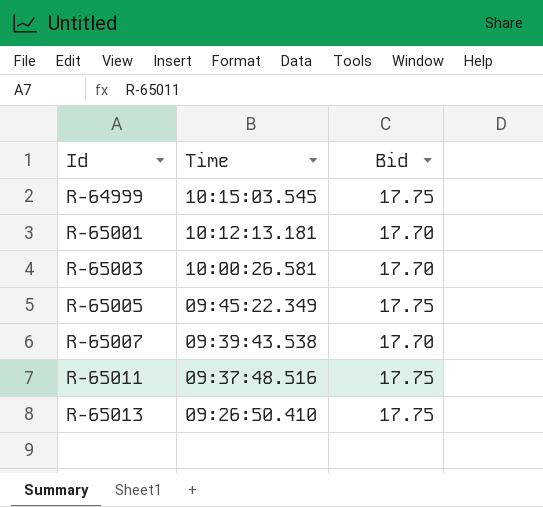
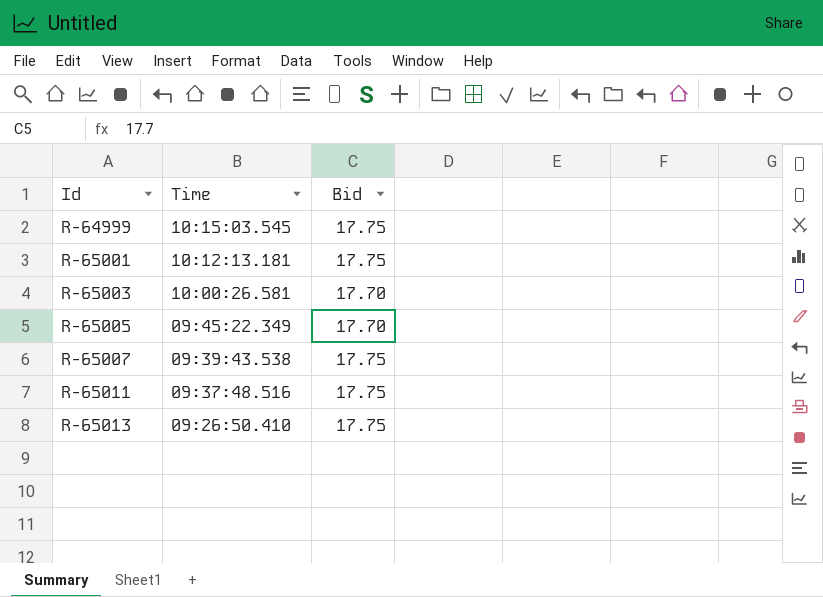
R-65001 | Bid: 17.70 -> 17.75
R-65005 | Bid: 17.75 -> 17.70
R-65007 | Bid: 17.70 -> 17.75

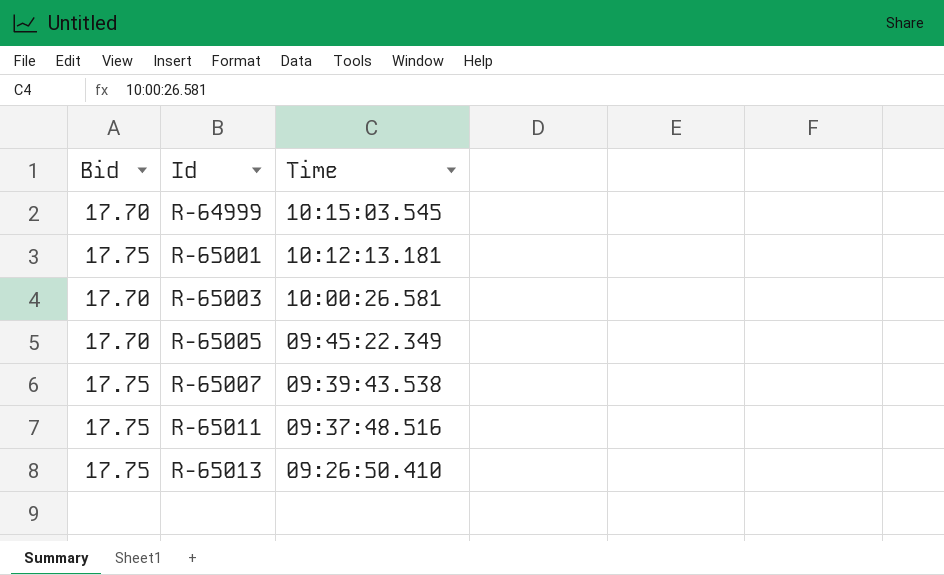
column Bid | position: 3 -> 1
R-64999 | Bid: 17.75 -> 17.70

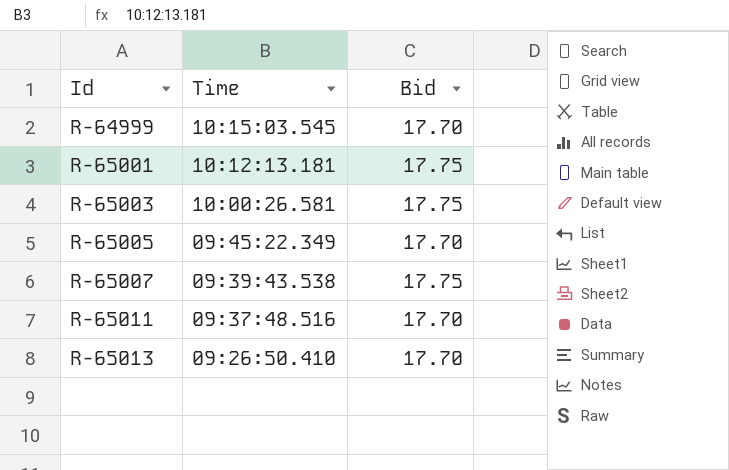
column Bid | position: 1 -> 3
R-65003 | Bid: 17.70 -> 17.75
R-65011 | Bid: 17.75 -> 17.70
R-65013 | Bid: 17.75 -> 17.70

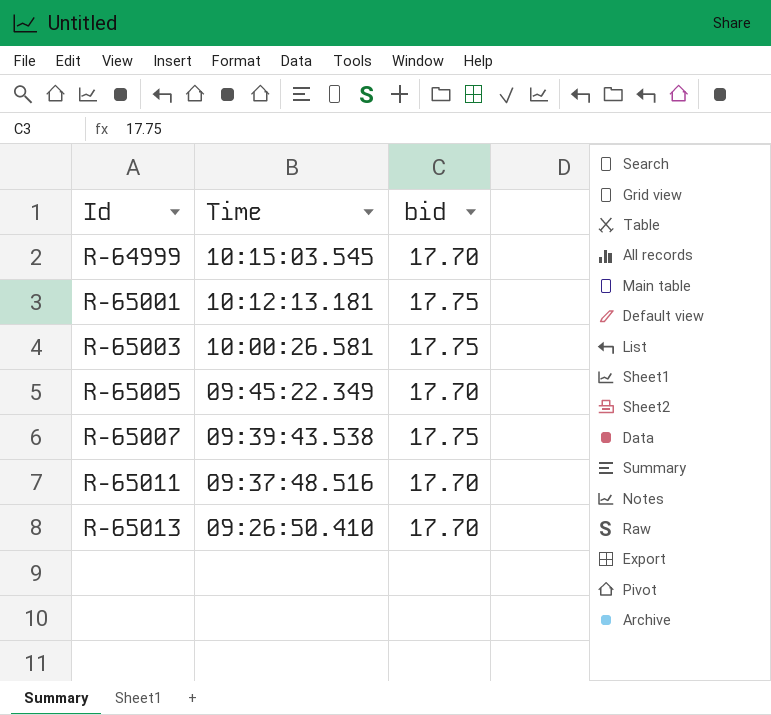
column name: Bid -> bid

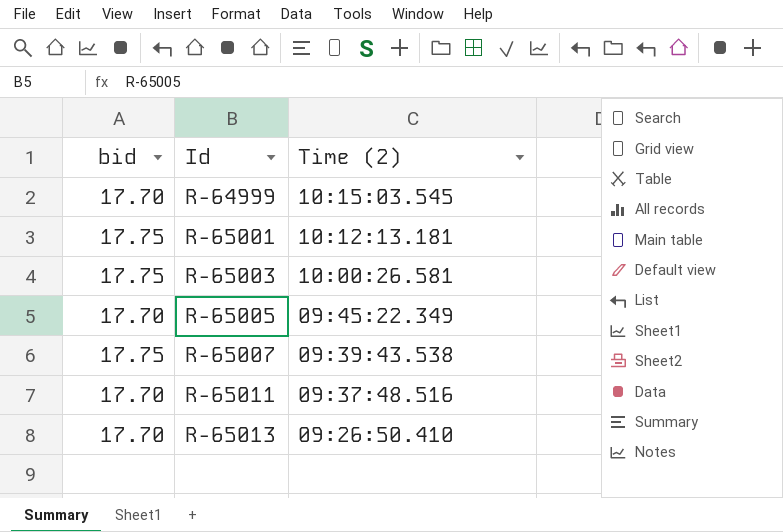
column bid | position: 3 -> 1
column name: Time -> Time (2)

